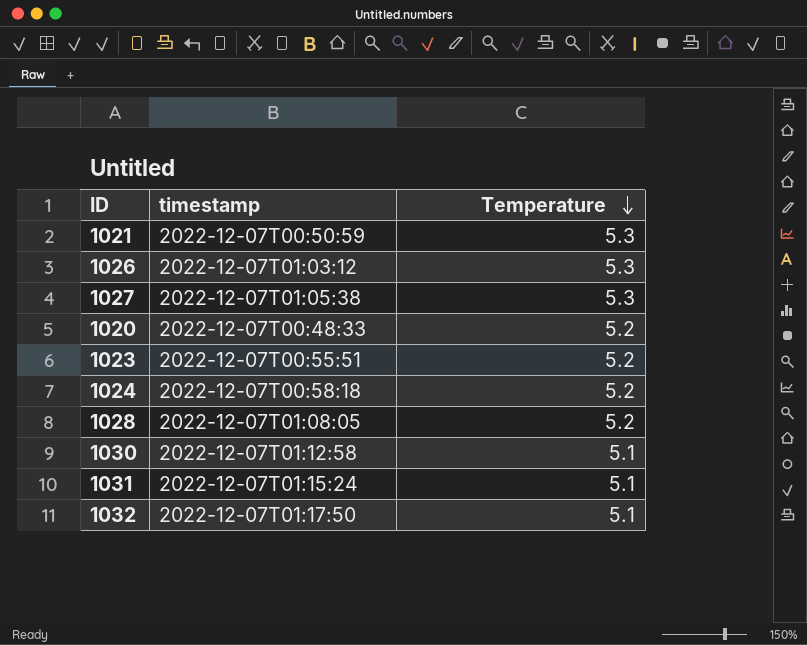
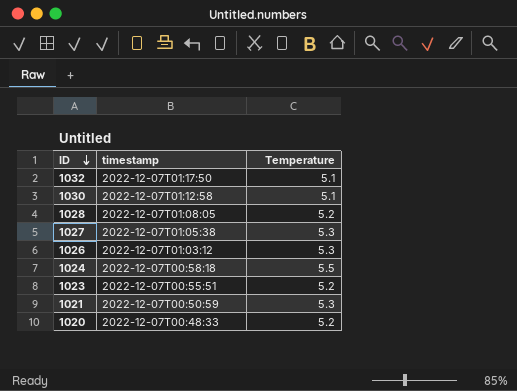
row order: Temperature descending -> ID descending
row 1031: 2022-12-07T01:15:24 | 5.1 -> none
1024 | Temperature: 5.2 -> 5.5

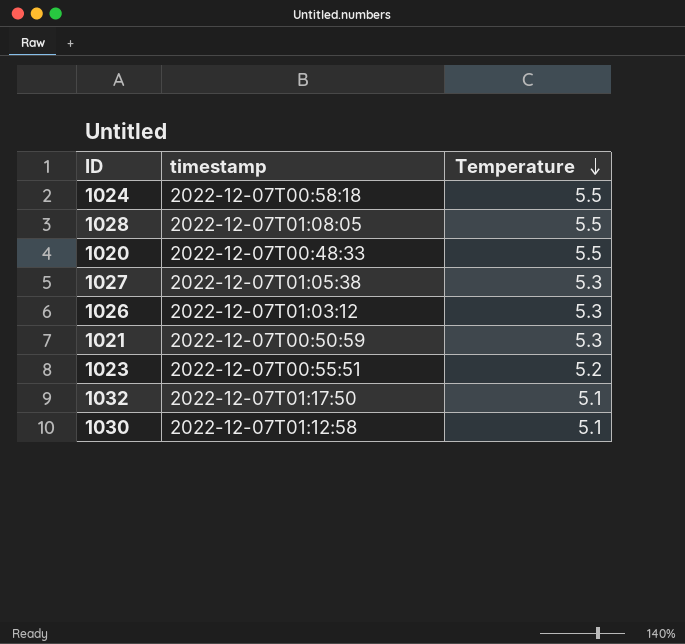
row order: ID descending -> Temperature descending
1028 | Temperature: 5.2 -> 5.5
1020 | Temperature: 5.2 -> 5.5

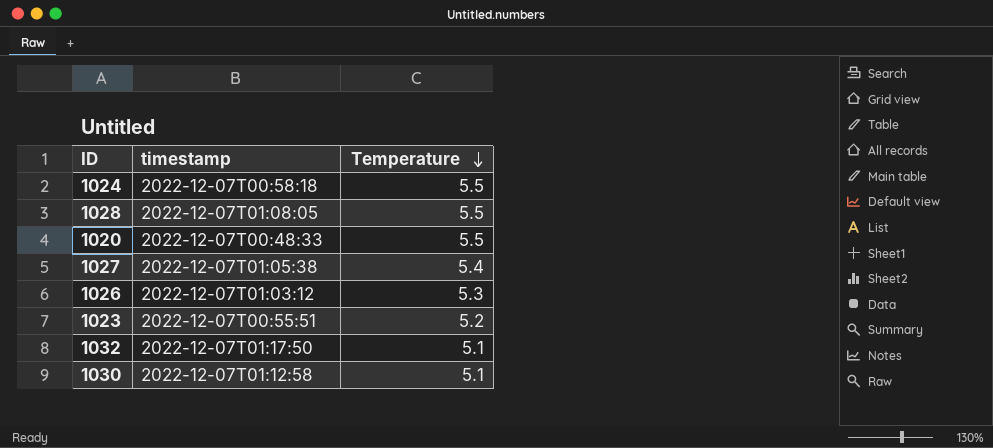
row 1021: 2022-12-07T00:50:59 | 5.3 -> none
1027 | Temperature: 5.3 -> 5.4

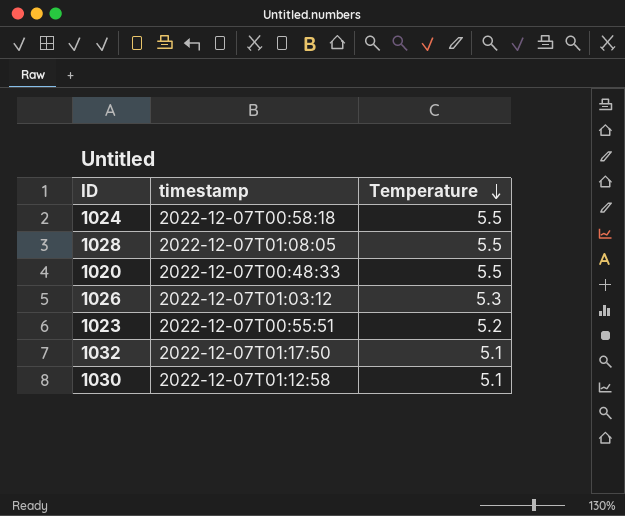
row 1027: 2022-12-07T01:05:38 | 5.4 -> none

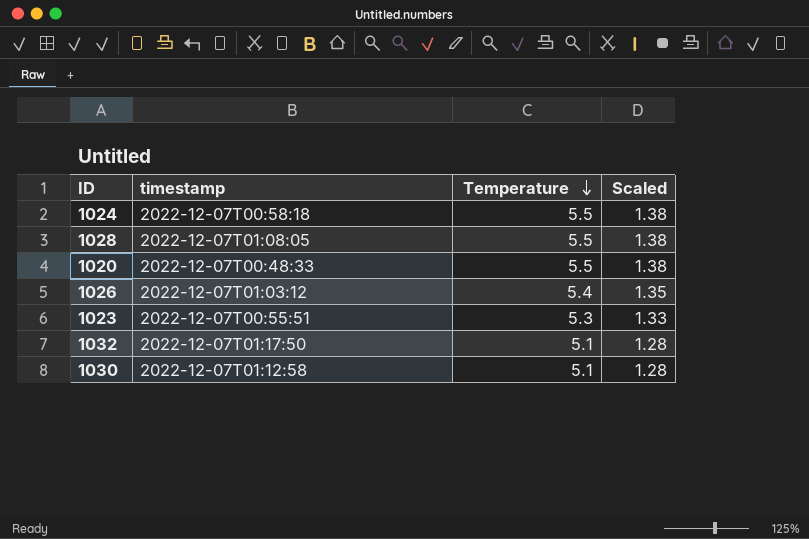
column Scaled | formula: none -> [Temperature] * 0.25
1026 | Temperature: 5.3 -> 5.4
1023 | Temperature: 5.2 -> 5.3

